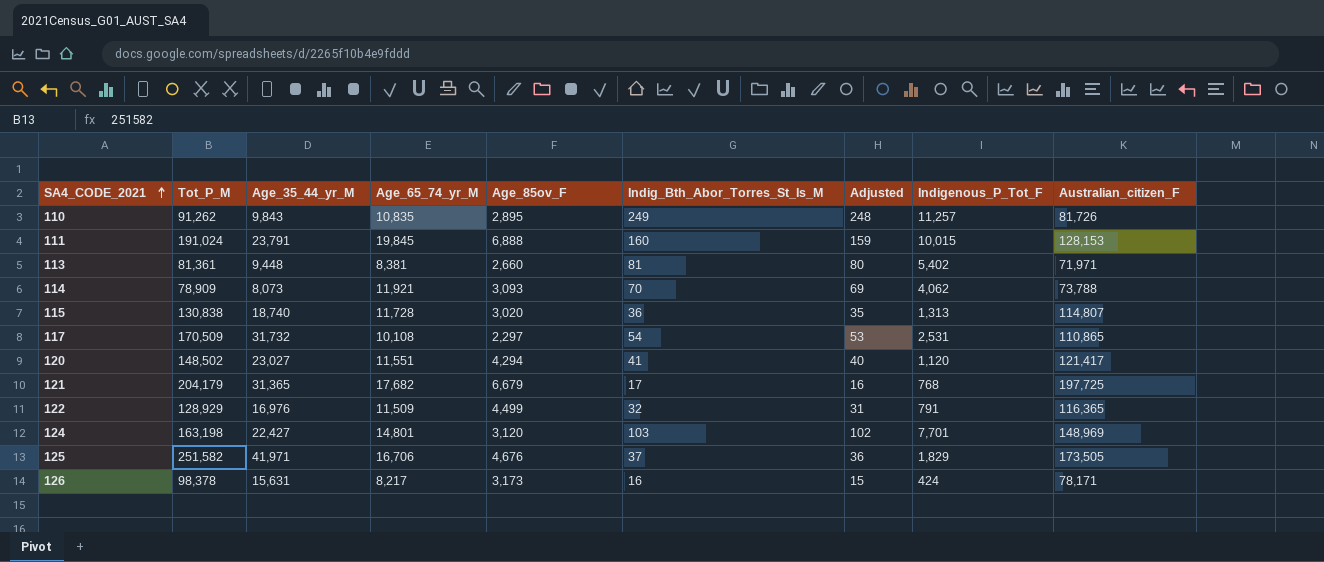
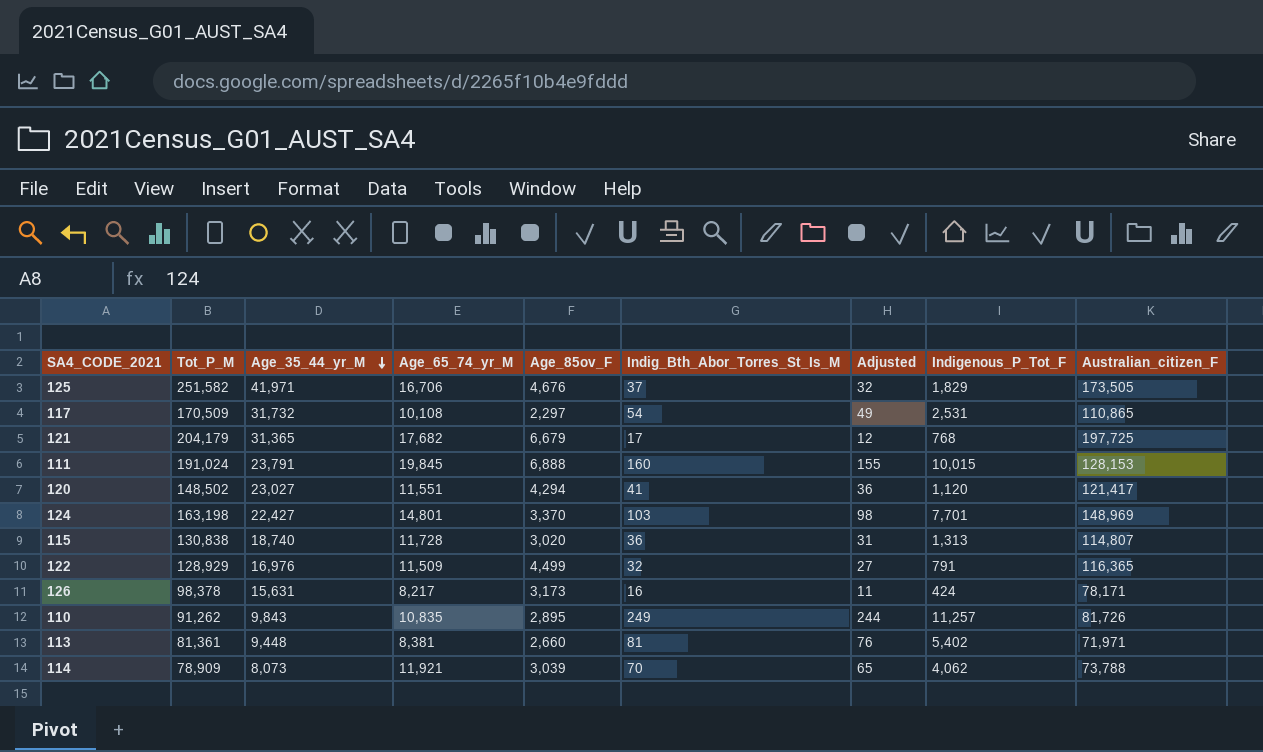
row order: SA4_CODE_2021 ascending -> Age_35_44_yr_M descending
column Adjusted | formula: [Indig_Bth_Abor_Torres_St_Is_M] - 1 -> [Indig_Bth_Abor_Torres_St_Is_M] - 5
124 | Age_85ov_F: 3,120 -> 3,370
114 | Age_85ov_F: 3,093 -> 3,039

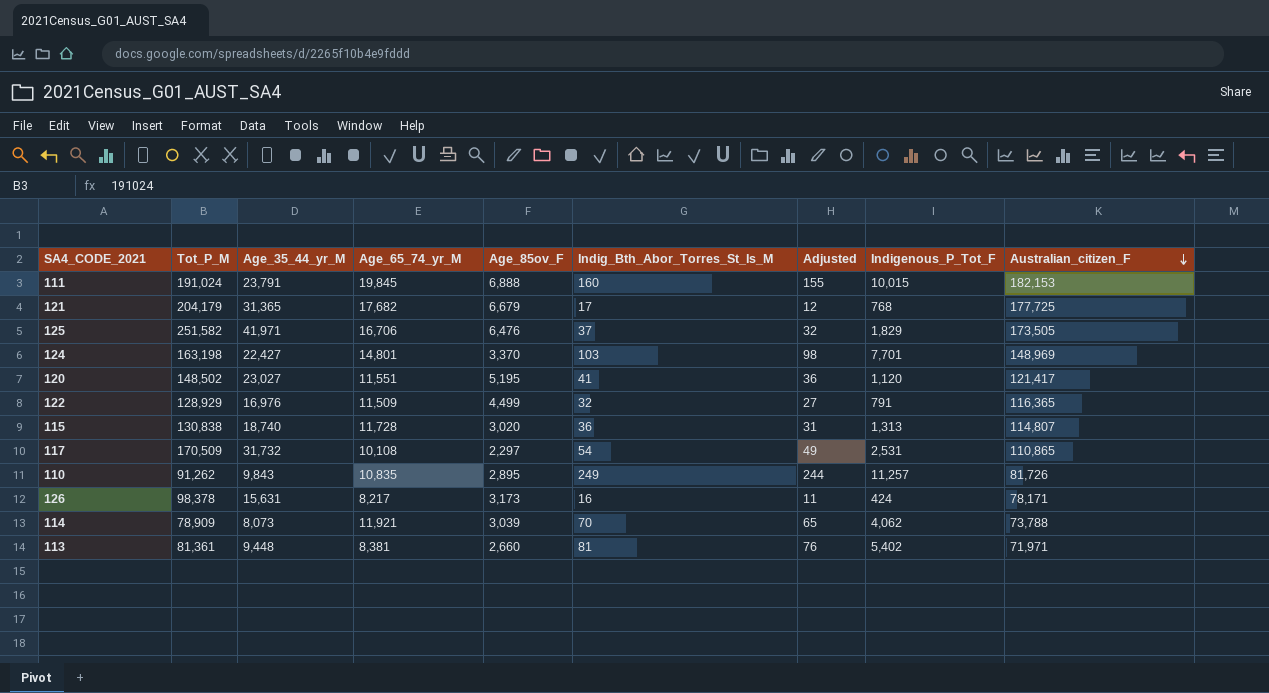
row order: Age_35_44_yr_M descending -> Australian_citizen_F descending
111 | Australian_citizen_F: 128,153 -> 182,153
121 | Australian_citizen_F: 197,725 -> 177,725
125 | Age_85ov_F: 4,676 -> 6,476
120 | Age_85ov_F: 4,294 -> 5,195

